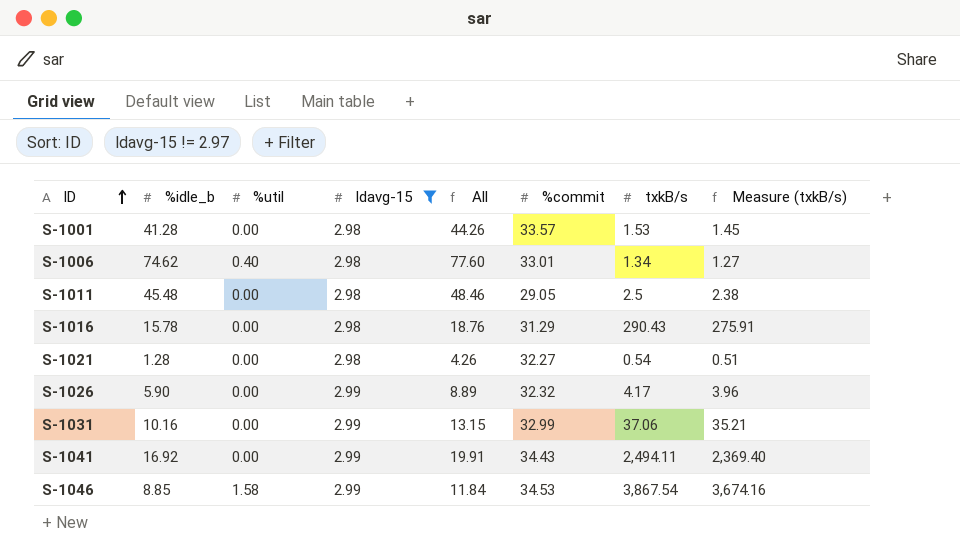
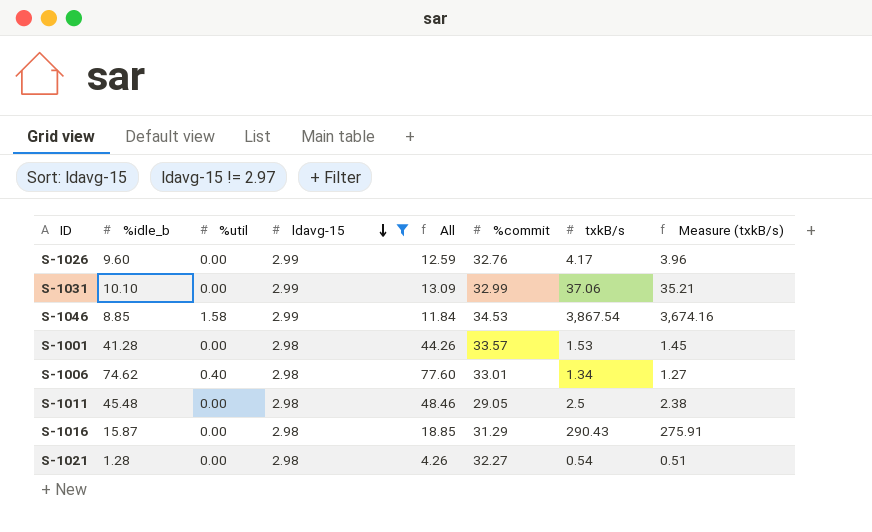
row order: ID ascending -> ldavg-15 descending
row S-1041: 16.92 | 0.00 | 2.99 | 19.91 | 34.43 | 2,494.11 | 2,369.40 -> none
S-1026 | %idle_b: 5.90 -> 9.60
S-1026 | All: 8.89 -> 12.59
S-1026 | %commit: 32.32 -> 32.76
S-1031 | %idle_b: 10.16 -> 10.10
S-1031 | All: 13.15 -> 13.09
S-1016 | %idle_b: 15.78 -> 15.87
S-1016 | All: 18.76 -> 18.85

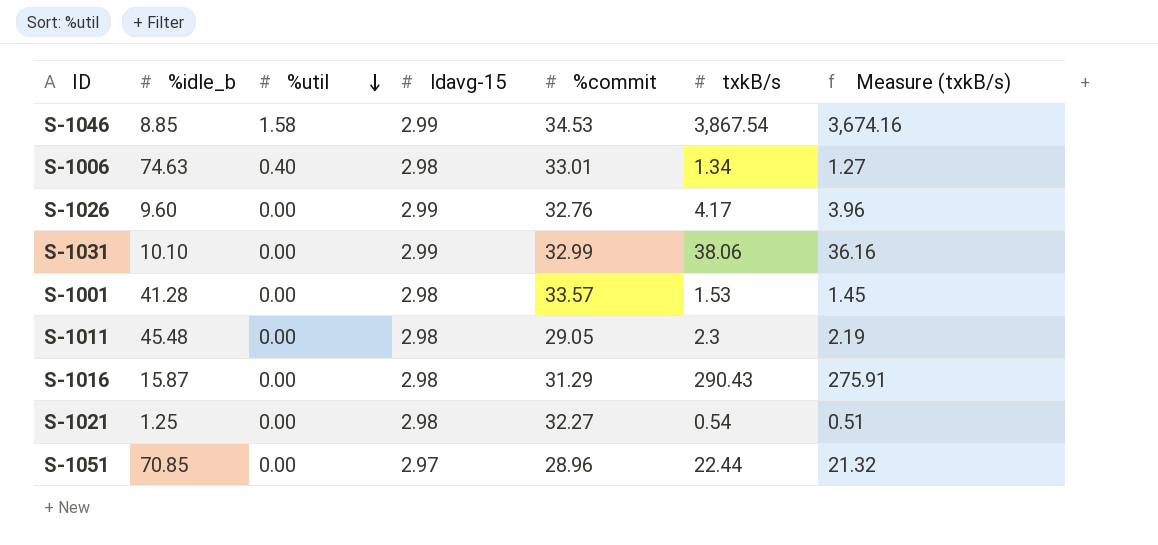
filter: ldavg-15 != 2.97 -> none
row order: ldavg-15 descending -> %util descending
column All | formula: [%idle_b] + [ldavg-15] -> none
S-1006 | %idle_b: 74.62 -> 74.63
S-1031 | txkB/s: 37.06 -> 38.06
S-1031 | Measure (txkB/s): 35.21 -> 36.16
S-1011 | txkB/s: 2.5 -> 2.3
S-1011 | Measure (txkB/s): 2.38 -> 2.19
S-1021 | %idle_b: 1.28 -> 1.25

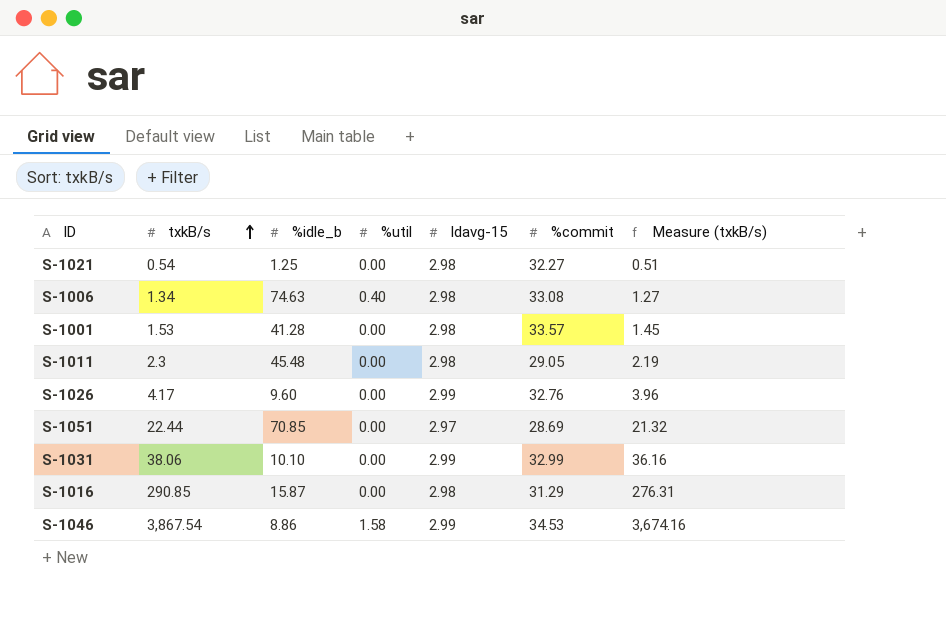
row order: %util descending -> txkB/s ascending
column txkB/s | position: 6 -> 2
S-1006 | %commit: 33.01 -> 33.08
S-1051 | %commit: 28.96 -> 28.69
S-1016 | txkB/s: 290.43 -> 290.85
S-1016 | Measure (txkB/s): 275.91 -> 276.31
S-1046 | %idle_b: 8.85 -> 8.86

